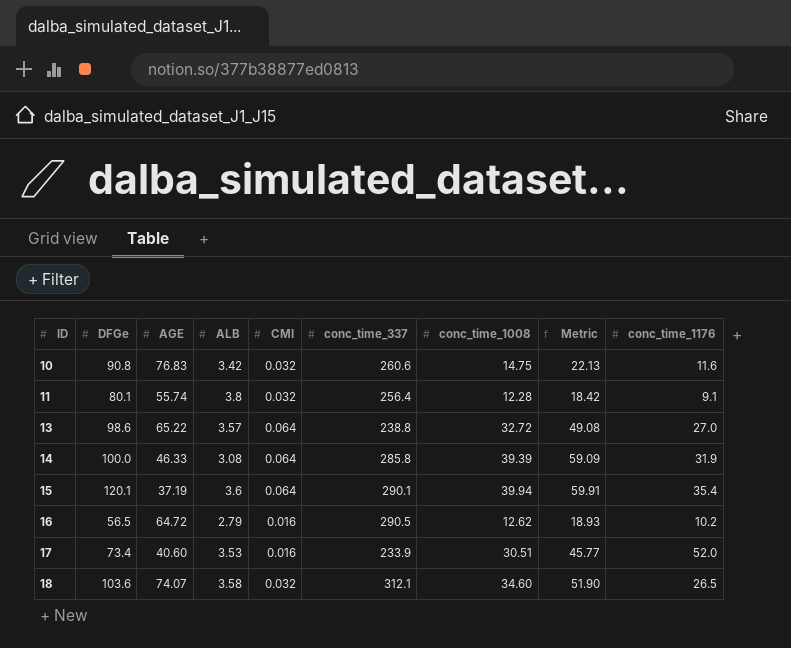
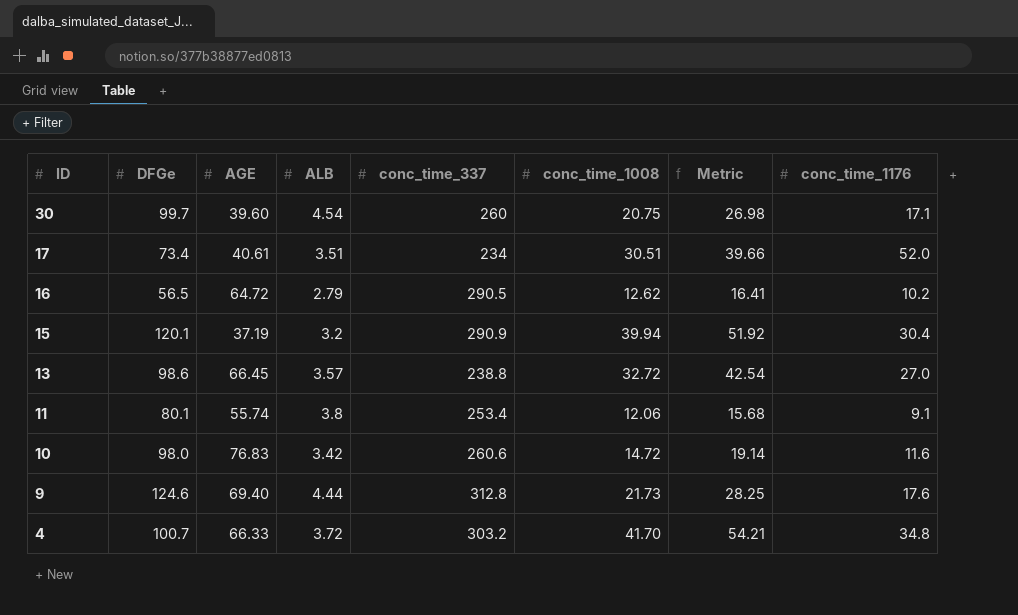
row order: ID ascending -> ID descending
column CMI | position: 5 -> none
column Metric | formula: [conc_time_1008] * 1.5 -> [conc_time_1008] * 1.3
row 14: 100.0 | 46.33 | 3.08 | 0.064 | 285.8 | 39.39 | 59.09 | 31.9 -> none
row 18: 103.6 | 74.07 | 3.58 | 0.032 | 312.1 | 34.60 | 51.90 | 26.5 -> none
row 30: none -> 99.7 | 39.60 | 4.54 | 260 | 20.75 | 26.98 | 17.1
17 | AGE: 40.60 -> 40.61
17 | ALB: 3.53 -> 3.51
17 | conc_time_337: 233.9 -> 234
15 | ALB: 3.6 -> 3.2
15 | conc_time_337: 290.1 -> 290.9
15 | conc_time_1176: 35.4 -> 30.4
13 | AGE: 65.22 -> 66.45
11 | conc_time_337: 256.4 -> 253.4
11 | conc_time_1008: 12.28 -> 12.06
10 | DFGe: 90.8 -> 98.0
10 | conc_time_1008: 14.75 -> 14.72
row 9: none -> 124.6 | 69.40 | 4.44 | 312.8 | 21.73 | 28.25 | 17.6
row 4: none -> 100.7 | 66.33 | 3.72 | 303.2 | 41.70 | 54.21 | 34.8

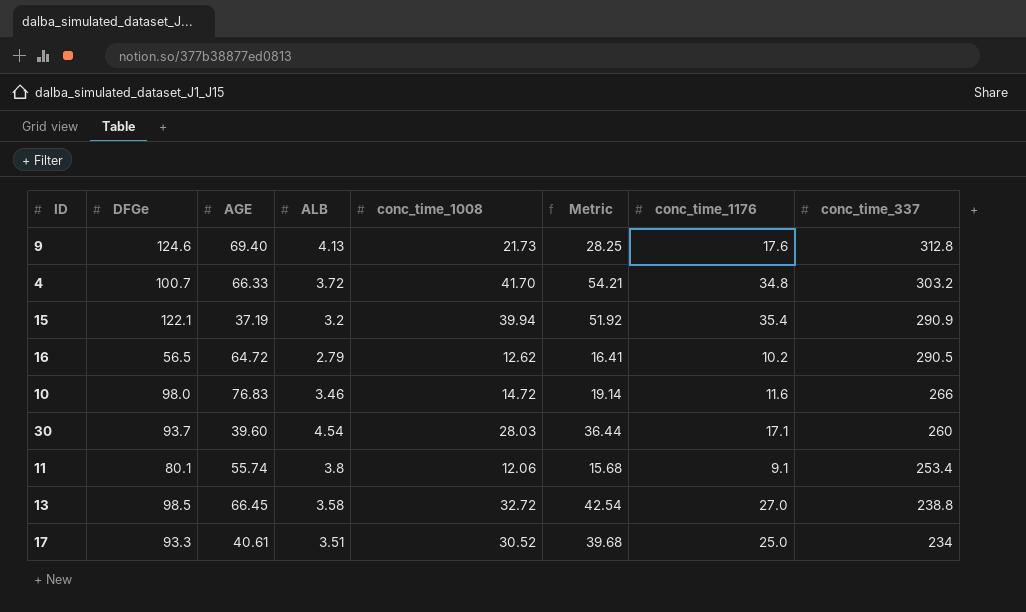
row order: ID descending -> conc_time_337 descending
column conc_time_337 | position: 5 -> 8
9 | ALB: 4.44 -> 4.13
15 | DFGe: 120.1 -> 122.1
15 | conc_time_1176: 30.4 -> 35.4
10 | ALB: 3.42 -> 3.46
10 | conc_time_337: 260.6 -> 266
30 | DFGe: 99.7 -> 93.7
30 | conc_time_1008: 20.75 -> 28.03
30 | Metric: 26.98 -> 36.44
13 | DFGe: 98.6 -> 98.5
13 | ALB: 3.57 -> 3.58
17 | DFGe: 73.4 -> 93.3
17 | conc_time_1008: 30.51 -> 30.52
17 | Metric: 39.66 -> 39.68
17 | conc_time_1176: 52.0 -> 25.0

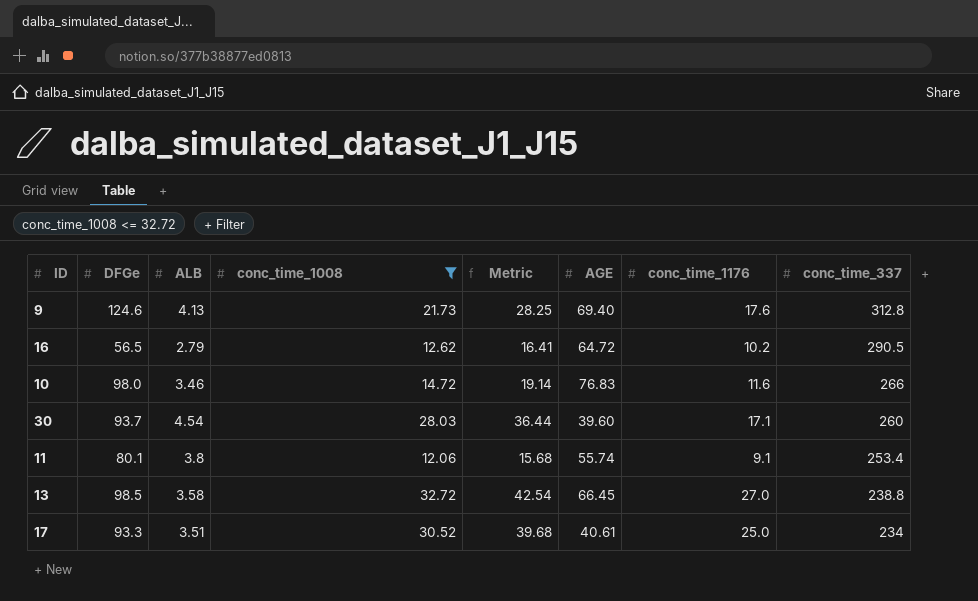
filter: none -> conc_time_1008 <= 32.72
column AGE | position: 3 -> 6

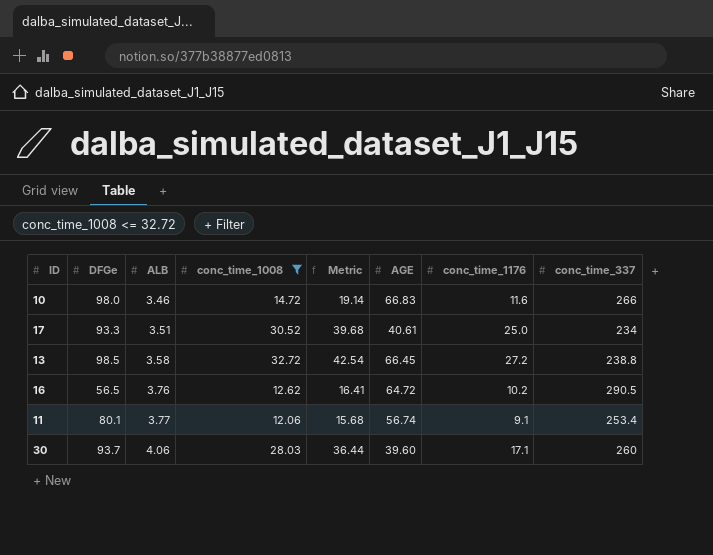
row order: conc_time_337 descending -> ALB ascending
row 9: 124.6 | 4.13 | 21.73 | 28.25 | 69.40 | 17.6 | 312.8 -> none
10 | AGE: 76.83 -> 66.83
13 | conc_time_1176: 27.0 -> 27.2
16 | ALB: 2.79 -> 3.76
11 | ALB: 3.8 -> 3.77
11 | AGE: 55.74 -> 56.74
30 | ALB: 4.54 -> 4.06

